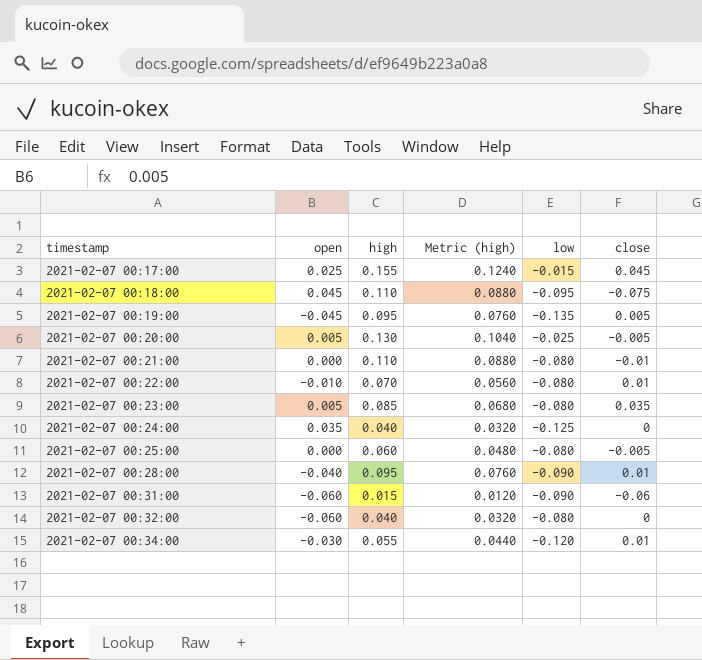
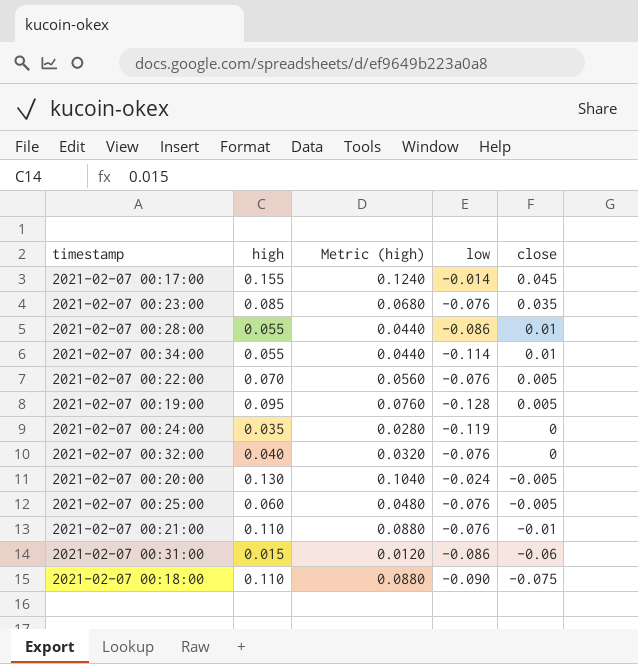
row order: timestamp ascending -> close descending
column open | position: 2 -> none
2021-02-07 00:17:00 | low: -0.015 -> -0.014
2021-02-07 00:23:00 | low: -0.080 -> -0.076
2021-02-07 00:28:00 | high: 0.095 -> 0.055
2021-02-07 00:28:00 | Metric (high): 0.0760 -> 0.0440
2021-02-07 00:28:00 | low: -0.090 -> -0.086
2021-02-07 00:34:00 | low: -0.120 -> -0.114
2021-02-07 00:22:00 | low: -0.080 -> -0.076
2021-02-07 00:22:00 | close: 0.01 -> 0.005
2021-02-07 00:19:00 | low: -0.135 -> -0.128
2021-02-07 00:24:00 | high: 0.040 -> 0.035
2021-02-07 00:24:00 | Metric (high): 0.0320 -> 0.0280
2021-02-07 00:24:00 | low: -0.125 -> -0.119
2021-02-07 00:32:00 | low: -0.080 -> -0.076
2021-02-07 00:20:00 | low: -0.025 -> -0.024
2021-02-07 00:25:00 | low: -0.080 -> -0.076
2021-02-07 00:21:00 | low: -0.080 -> -0.076
2021-02-07 00:31:00 | low: -0.090 -> -0.086
2021-02-07 00:18:00 | low: -0.095 -> -0.090

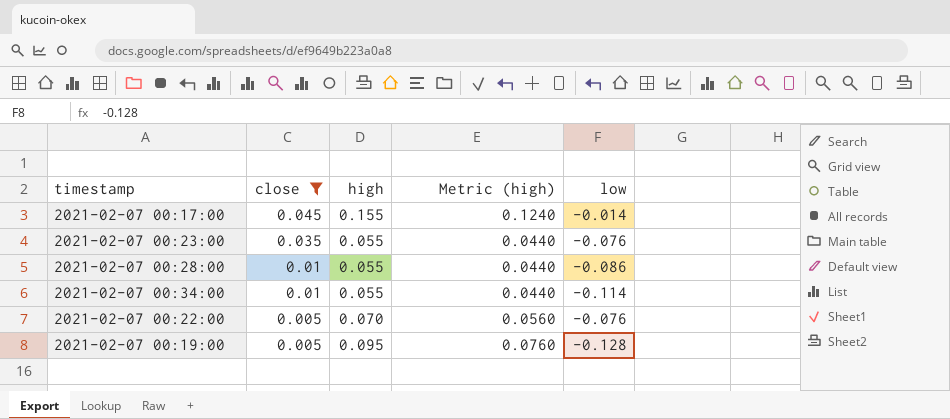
filter: none -> close >= 0.005
column close | position: 5 -> 2
2021-02-07 00:23:00 | high: 0.085 -> 0.055
2021-02-07 00:23:00 | Metric (high): 0.0680 -> 0.0440

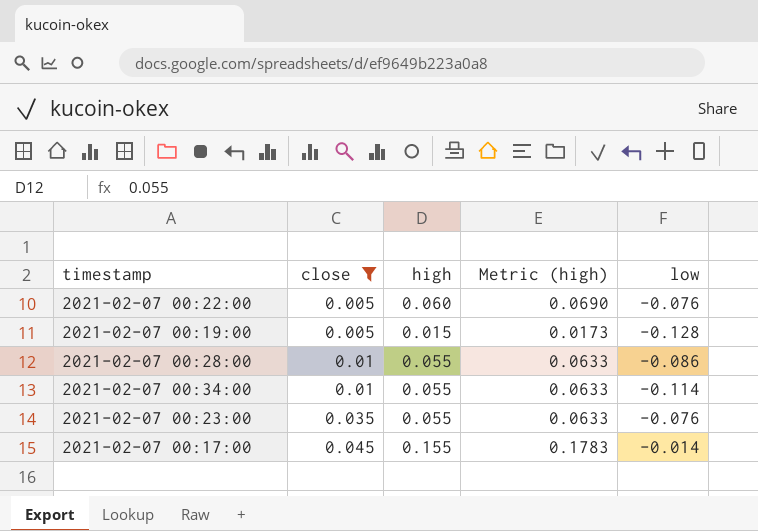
row order: close descending -> close ascending
column Metric (high) | formula: [high] * 0.8 -> [high] * 1.15
2021-02-07 00:22:00 | high: 0.070 -> 0.060
2021-02-07 00:19:00 | high: 0.095 -> 0.015

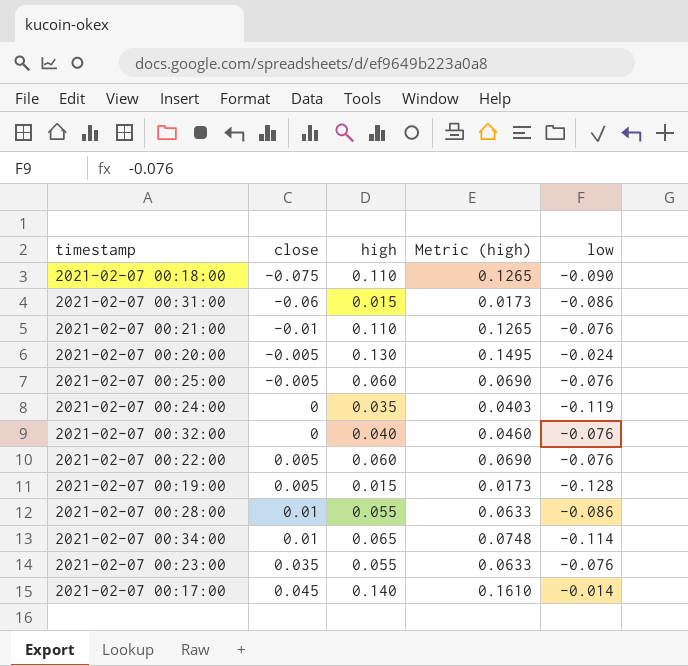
filter: close >= 0.005 -> none
2021-02-07 00:34:00 | high: 0.055 -> 0.065
2021-02-07 00:34:00 | Metric (high): 0.0633 -> 0.0748
2021-02-07 00:17:00 | high: 0.155 -> 0.140
2021-02-07 00:17:00 | Metric (high): 0.1783 -> 0.1610

